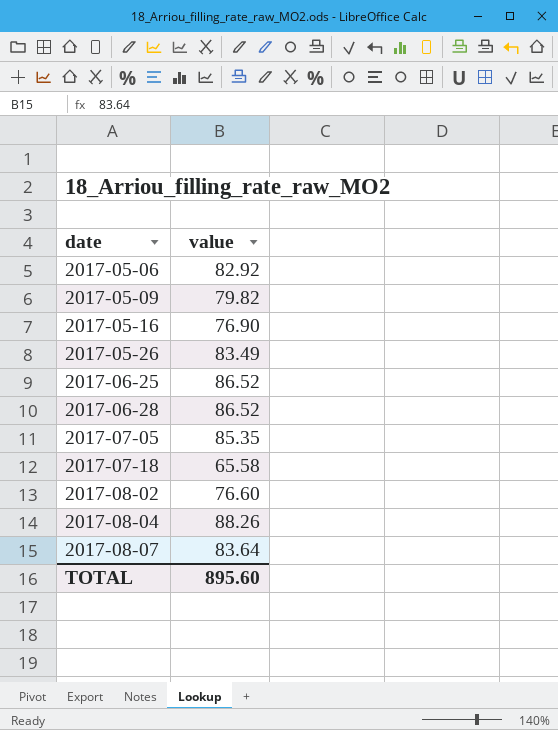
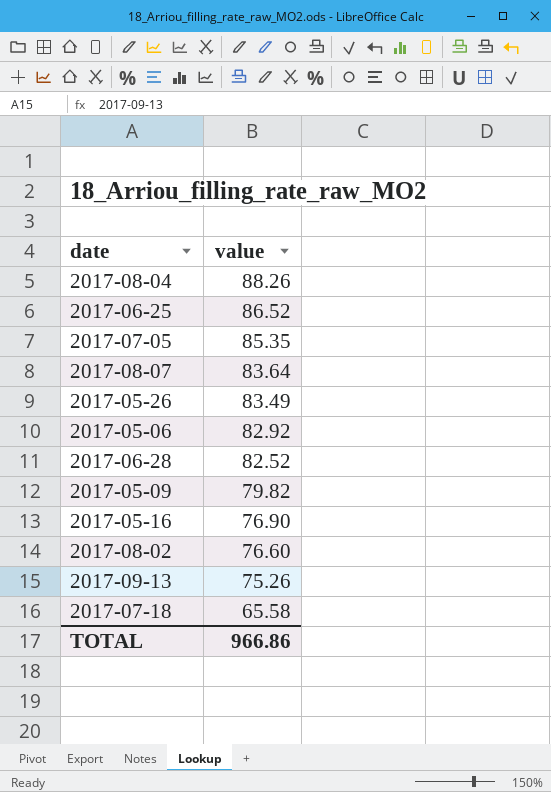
row order: date ascending -> value descending
2017-06-28 | value: 86.52 -> 82.52
row 2017-09-13: none -> 75.26
TOTAL | value: 895.60 -> 966.86

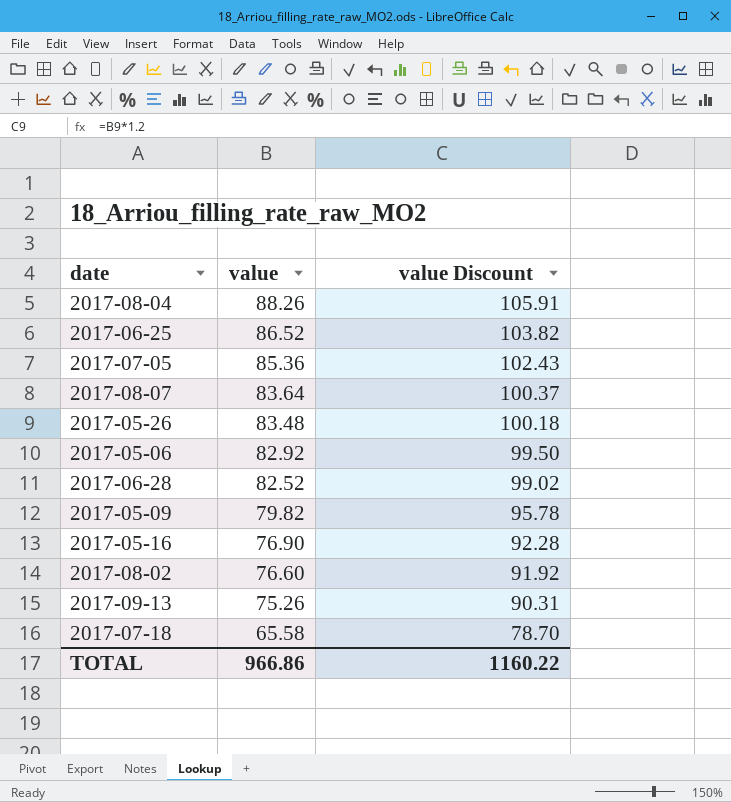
column value Discount | formula: none -> [value] * 1.2
2017-07-05 | value: 85.35 -> 85.36
2017-05-26 | value: 83.49 -> 83.48

